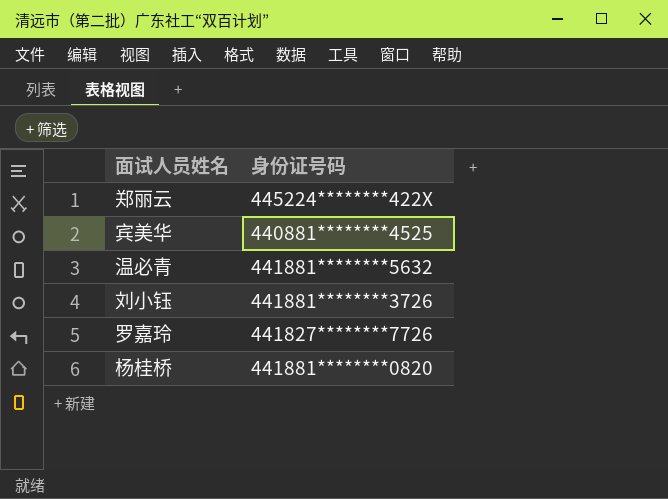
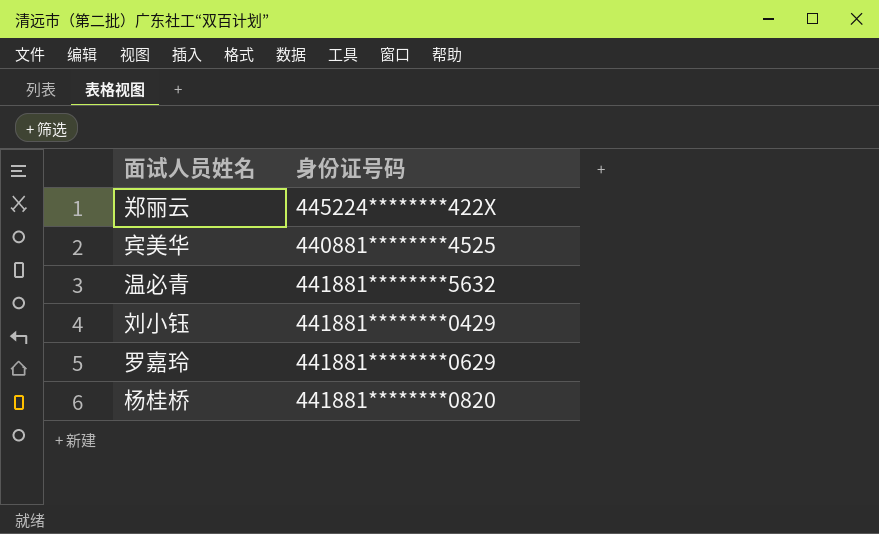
刘小钰 | 身份证号码: 441881********3726 -> 441881********0429
罗嘉玲 | 身份证号码: 441827********7726 -> 441881********0629

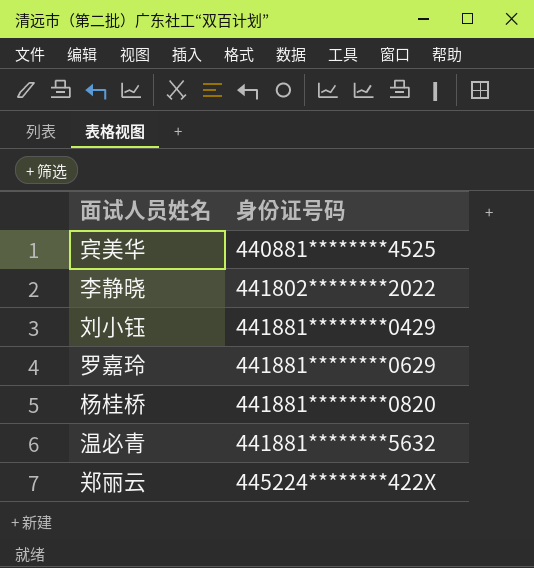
row order: none -> 身份证号码 ascending
row 李静晓: none -> 441802********2022

